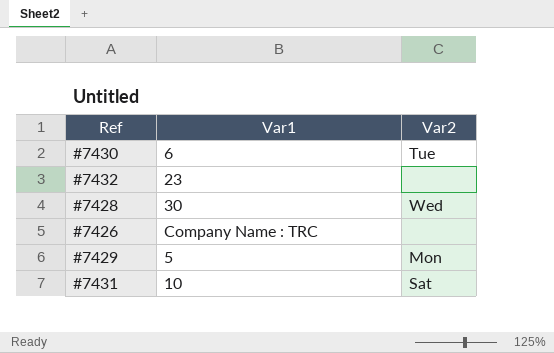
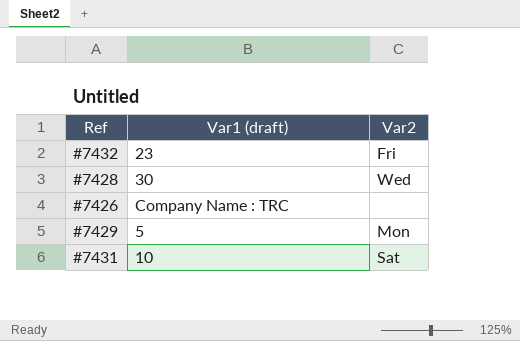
column name: Var1 -> Var1 (draft)
row #7430: 6 | Tue -> none
#7432 | Var2: none -> Fri

